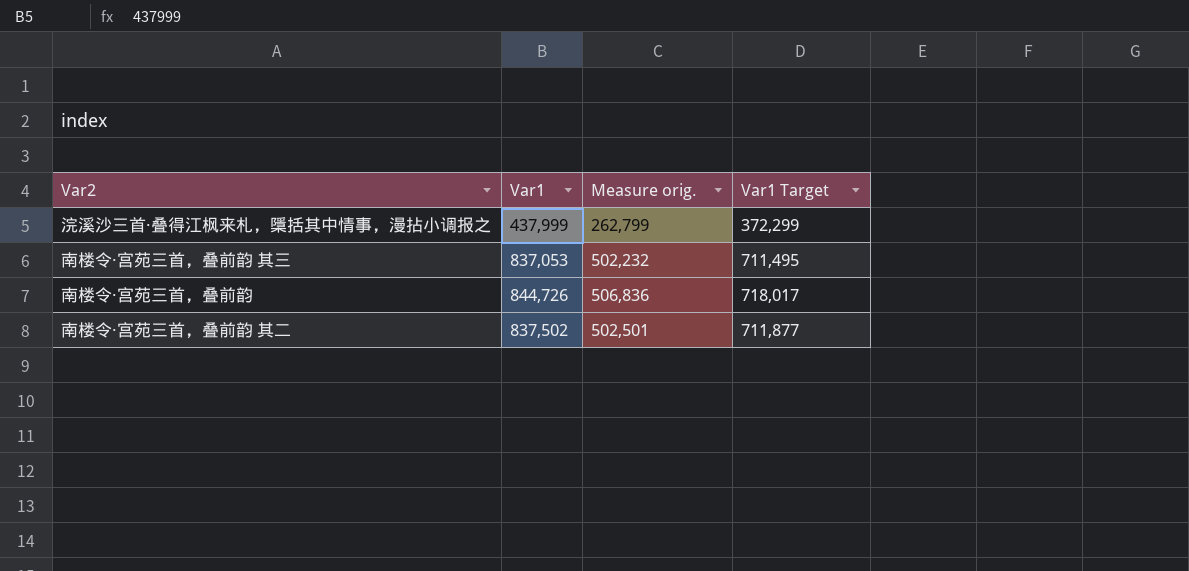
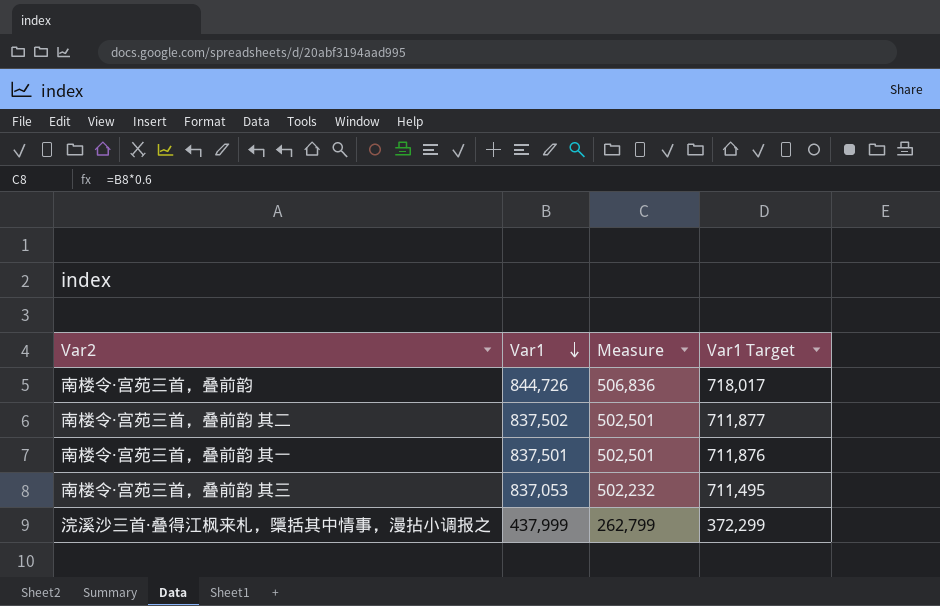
row order: none -> Var1 descending
column name: Measure orig. -> Measure
row 南楼令·宫苑三首，叠前韵 其一: none -> 837,501 | 502,501 | 711,876

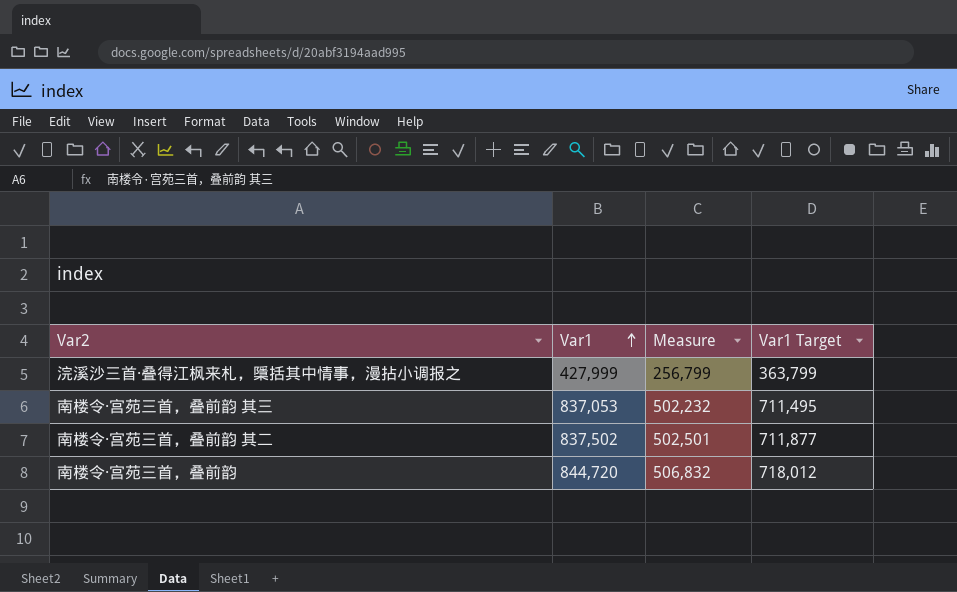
row order: Var1 descending -> Var1 ascending
row 南楼令·宫苑三首，叠前韵 其一: 837,501 | 502,501 | 711,876 -> none
浣溪沙三首·叠得江枫来札，檃括其中情事，漫拈小调报之 | Var1: 437,999 -> 427,999
浣溪沙三首·叠得江枫来札，檃括其中情事，漫拈小调报之 | Measure: 262,799 -> 256,799
浣溪沙三首·叠得江枫来札，檃括其中情事，漫拈小调报之 | Var1 Target: 372,299 -> 363,799
南楼令·宫苑三首，叠前韵 | Var1: 844,726 -> 844,720
南楼令·宫苑三首，叠前韵 | Measure: 506,836 -> 506,832
南楼令·宫苑三首，叠前韵 | Var1 Target: 718,017 -> 718,012

